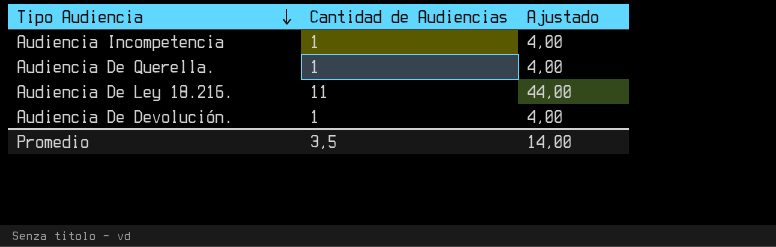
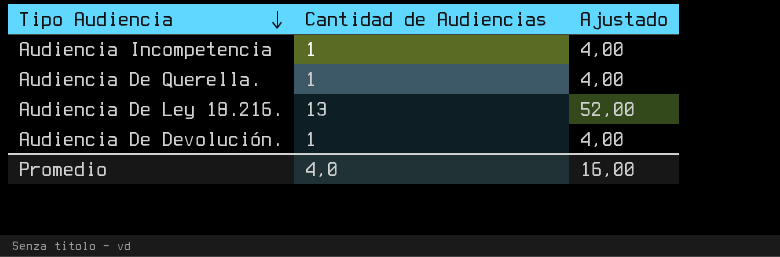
Audiencia De Ley 18.216. | Cantidad de Audiencias: 11 -> 13
Audiencia De Ley 18.216. | Ajustado: 44,00 -> 52,00
Promedio | Cantidad de Audiencias: 3,5 -> 4,0
Promedio | Ajustado: 14,00 -> 16,00

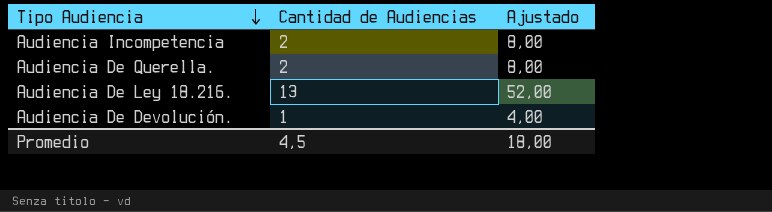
Audiencia Incompetencia | Cantidad de Audiencias: 1 -> 2
Audiencia Incompetencia | Ajustado: 4,00 -> 8,00
Audiencia De Querella. | Cantidad de Audiencias: 1 -> 2
Audiencia De Querella. | Ajustado: 4,00 -> 8,00
Promedio | Cantidad de Audiencias: 4,0 -> 4,5
Promedio | Ajustado: 16,00 -> 18,00

